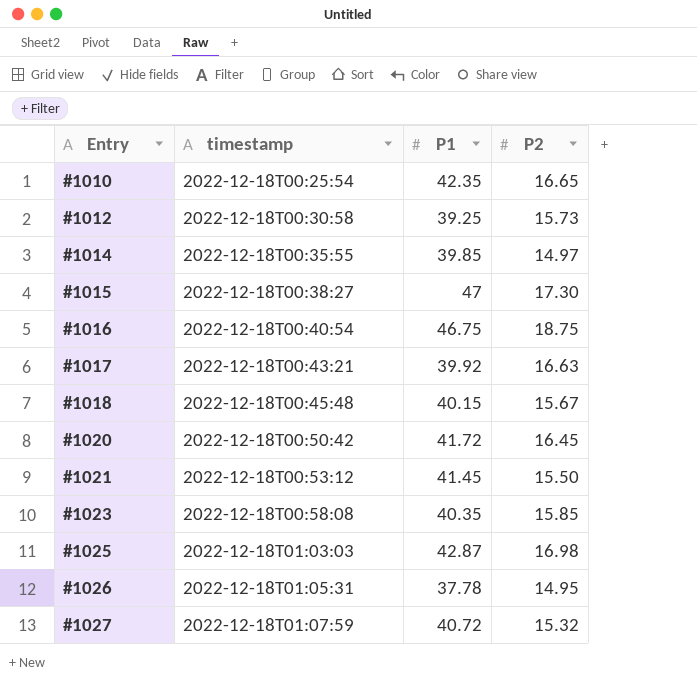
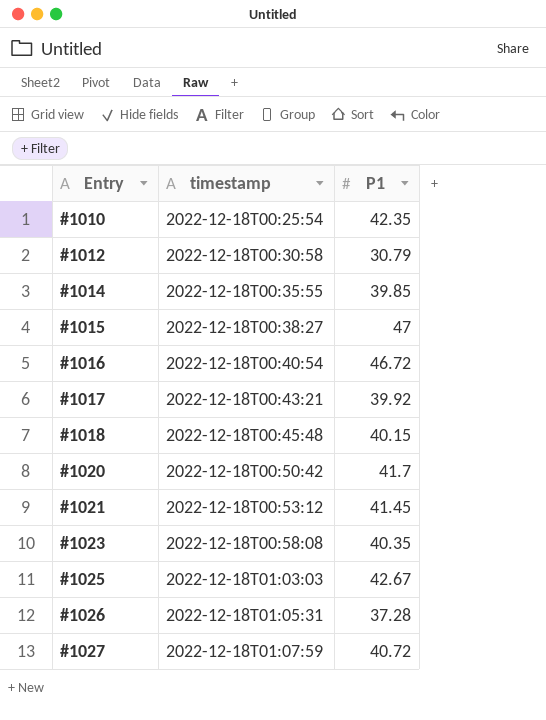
column P2 | position: 4 -> none
#1012 | P1: 39.25 -> 30.79
#1016 | P1: 46.75 -> 46.72
#1020 | P1: 41.72 -> 41.7
#1025 | P1: 42.87 -> 42.67
#1026 | P1: 37.78 -> 37.28

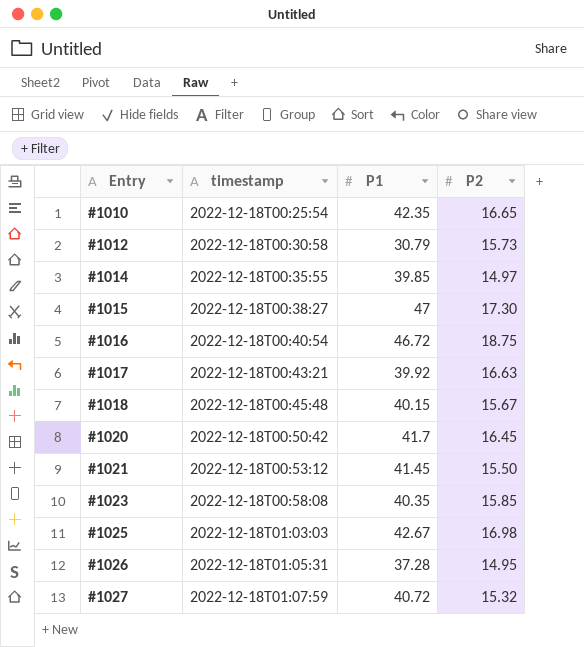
column P2 | position: none -> 4

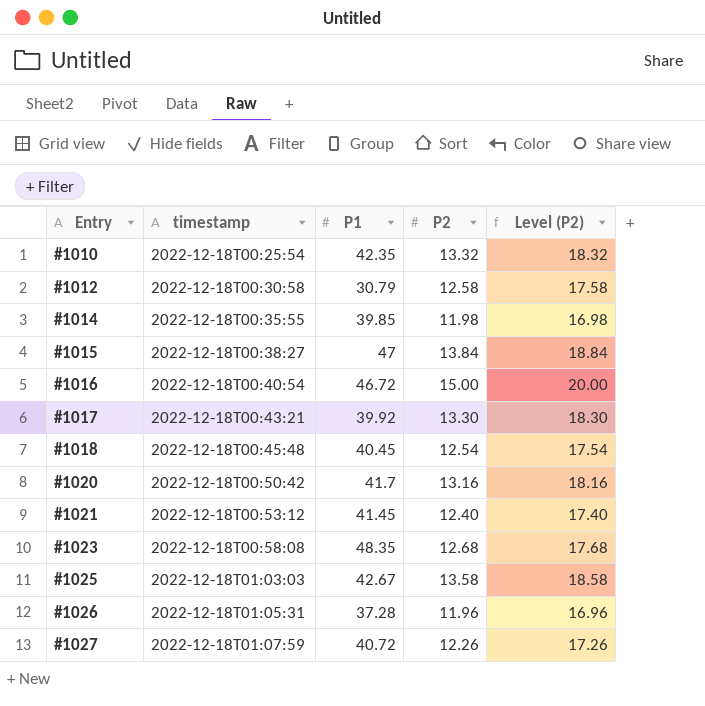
column Level (P2) | formula: none -> [P2] + 5
#1010 | P2: 16.65 -> 13.32
#1012 | P2: 15.73 -> 12.58
#1014 | P2: 14.97 -> 11.98
#1015 | P2: 17.30 -> 13.84
#1016 | P2: 18.75 -> 15.00
#1017 | P2: 16.63 -> 13.30
#1018 | P1: 40.15 -> 40.45
#1018 | P2: 15.67 -> 12.54
#1020 | P2: 16.45 -> 13.16
#1021 | P2: 15.50 -> 12.40
#1023 | P1: 40.35 -> 48.35
#1023 | P2: 15.85 -> 12.68
#1025 | P2: 16.98 -> 13.58
#1026 | P2: 14.95 -> 11.96
#1027 | P2: 15.32 -> 12.26

